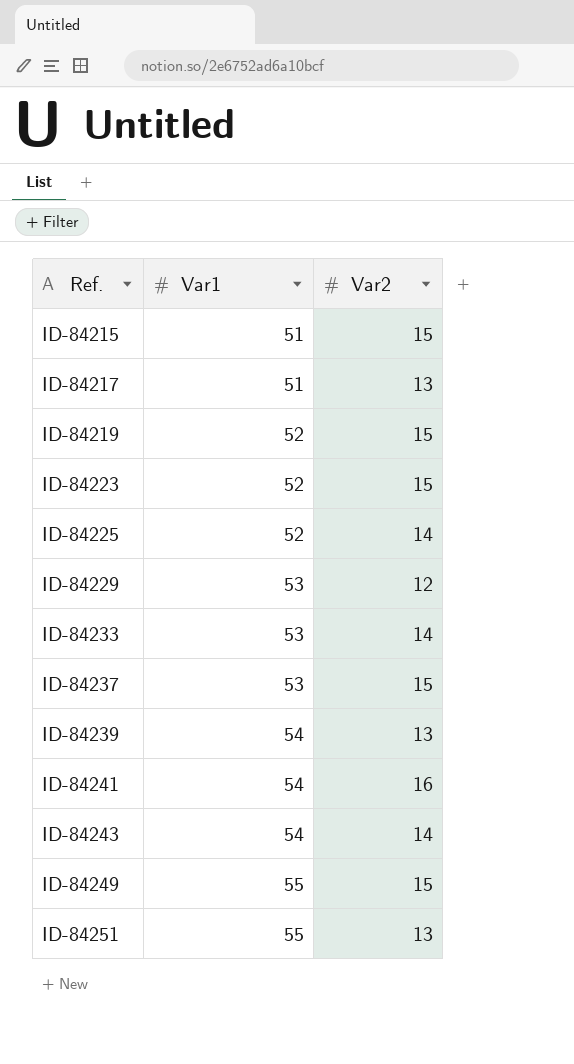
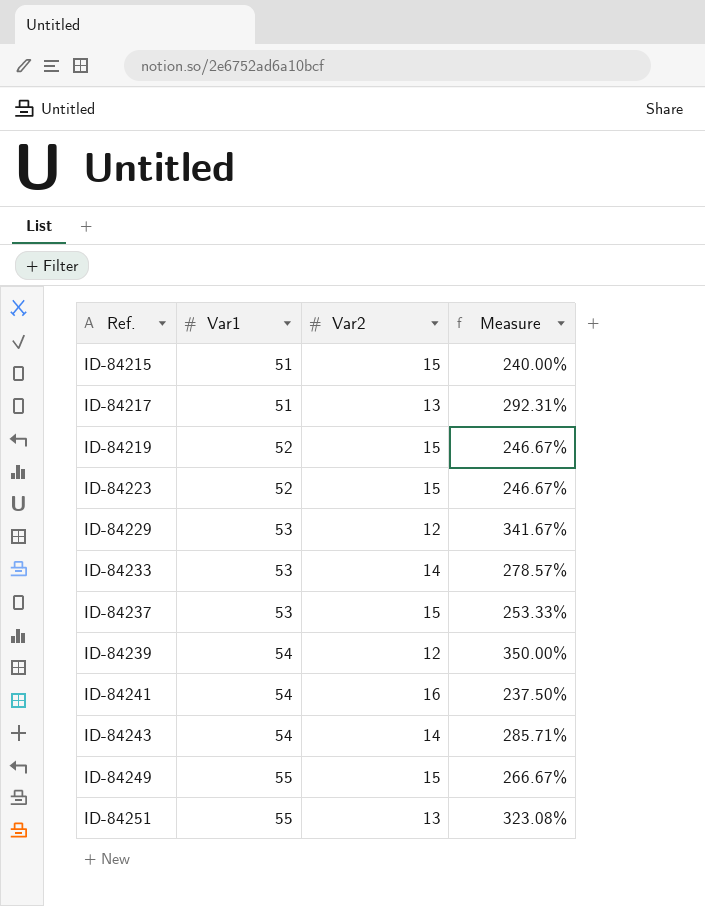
column Measure | formula: none -> ([Var1] - [Var2]) / [Var2]
row ID-84225: 52 | 14 -> none
ID-84239 | Var2: 13 -> 12

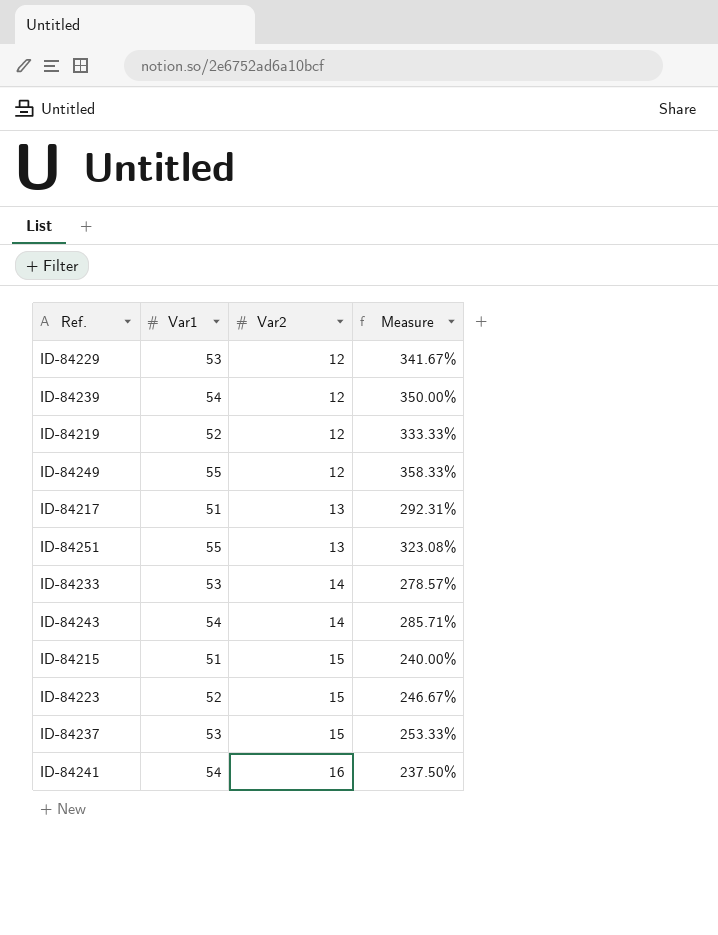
row order: Ref. ascending -> Var2 ascending
ID-84219 | Var2: 15 -> 12
ID-84219 | Measure: 246.67% -> 333.33%
ID-84249 | Var2: 15 -> 12
ID-84249 | Measure: 266.67% -> 358.33%

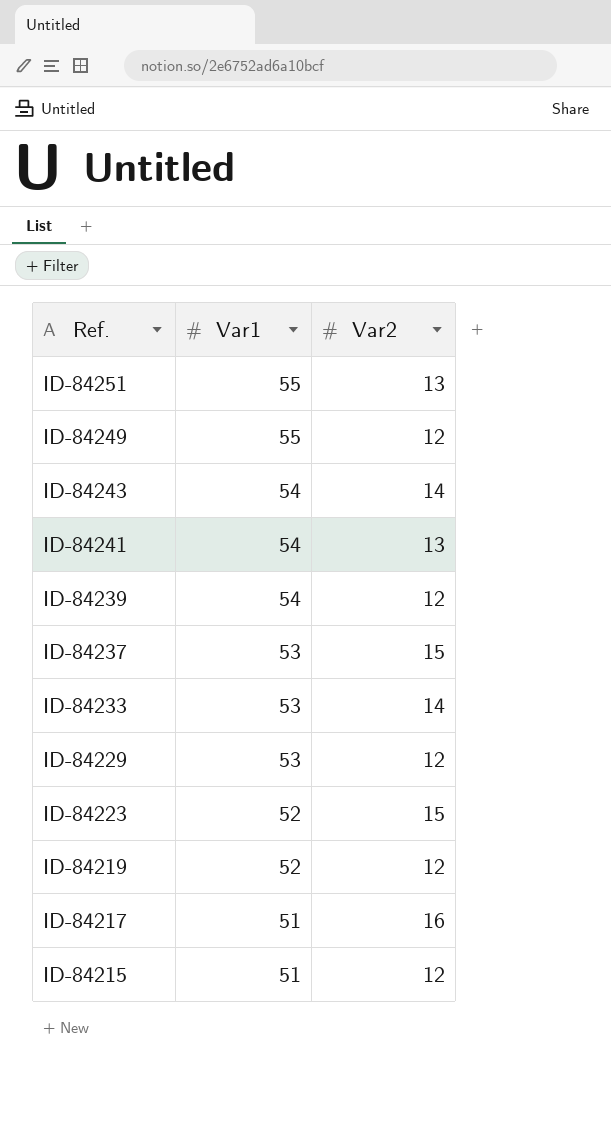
row order: Var2 ascending -> Ref. descending
column Measure | formula: ([Var1] - [Var2]) / [Var2] -> none
ID-84241 | Var2: 16 -> 13
ID-84217 | Var2: 13 -> 16
ID-84215 | Var2: 15 -> 12

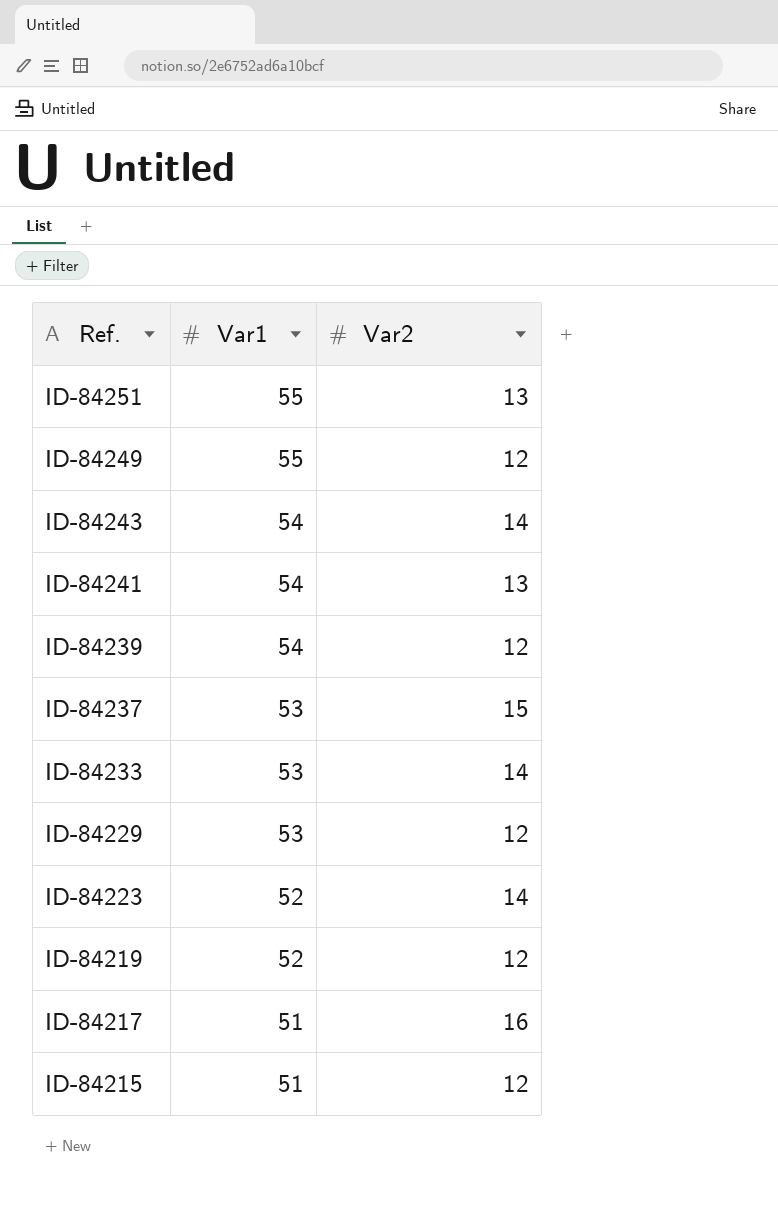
ID-84223 | Var2: 15 -> 14

